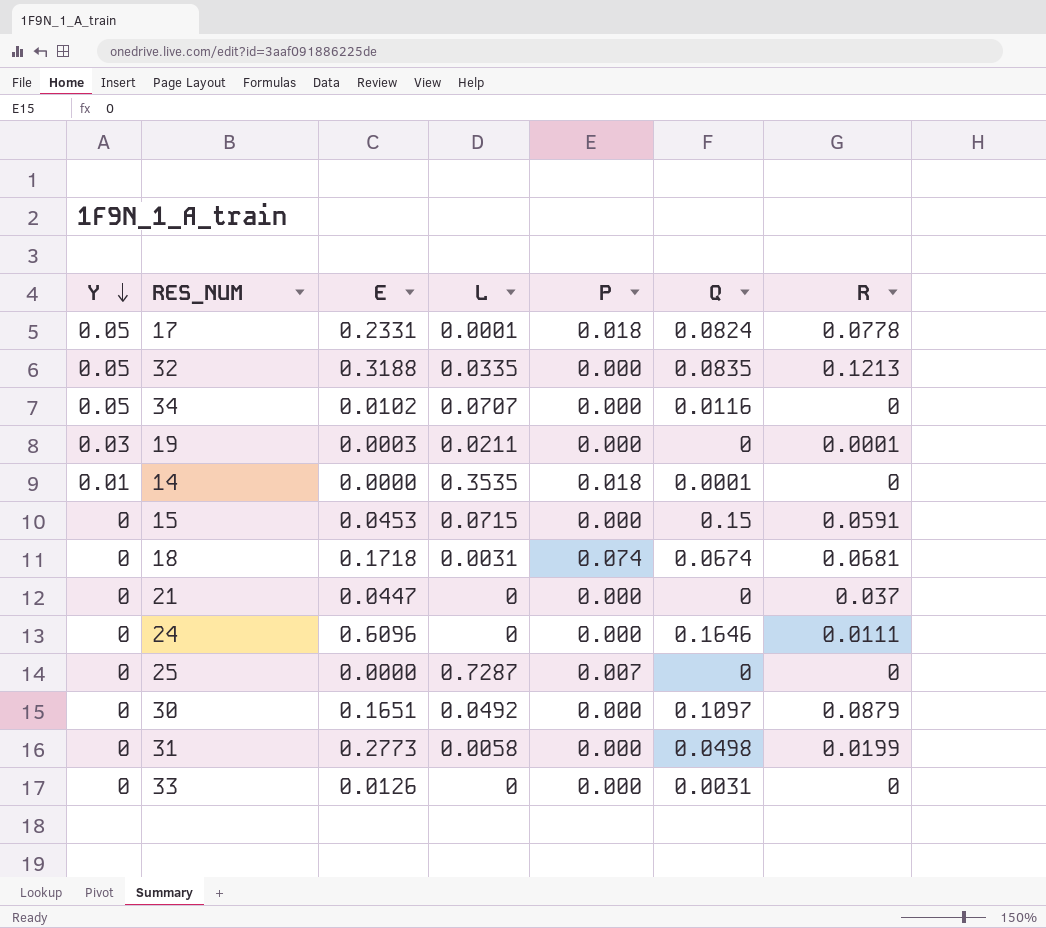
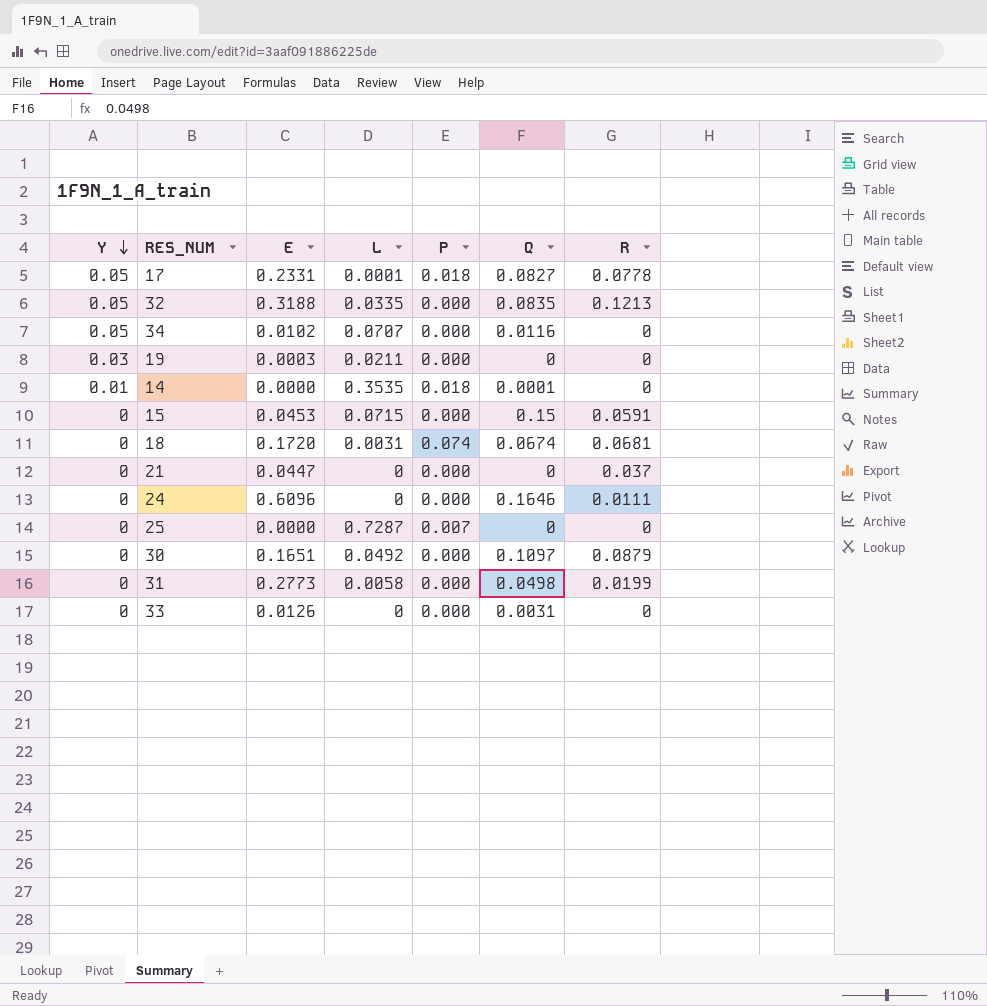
17 | Q: 0.0824 -> 0.0827
19 | R: 0.0001 -> 0
18 | E: 0.1718 -> 0.1720

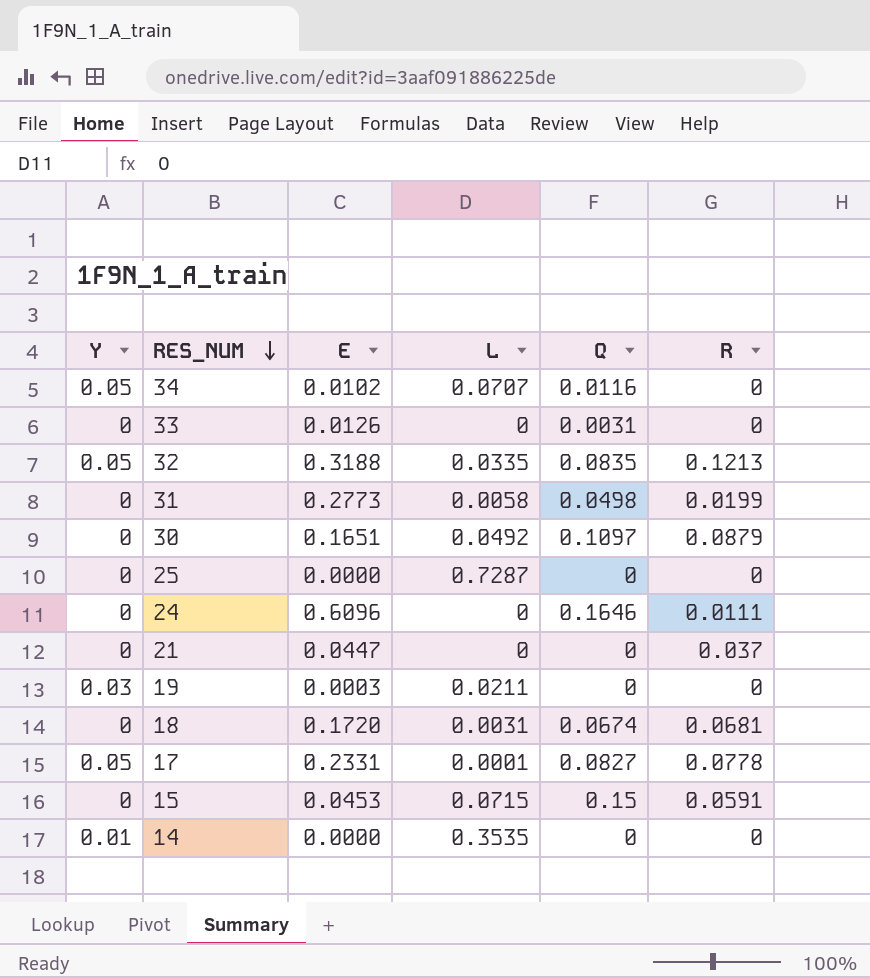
row order: Y descending -> RES_NUM descending
column P | position: 5 -> none
14 | Q: 0.0001 -> 0

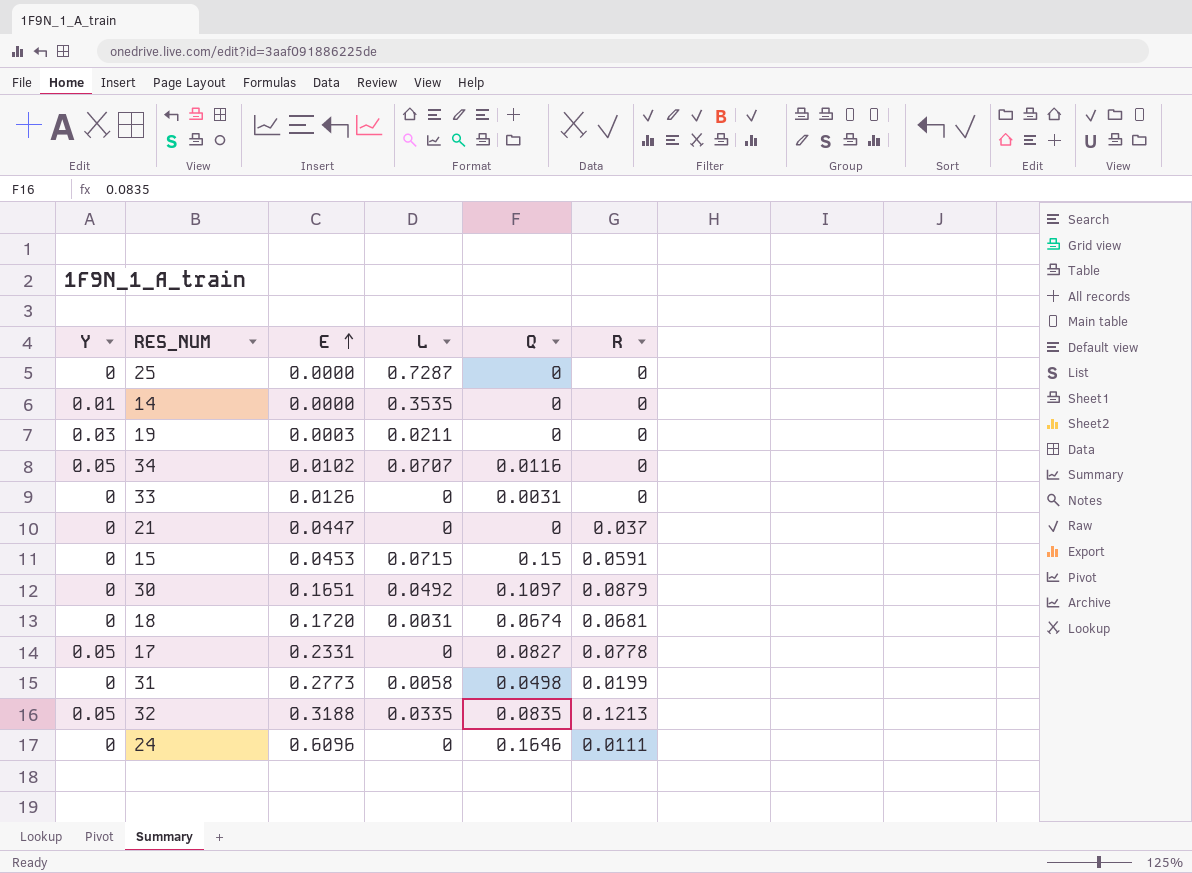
row order: RES_NUM descending -> E ascending
17 | L: 0.0001 -> 0

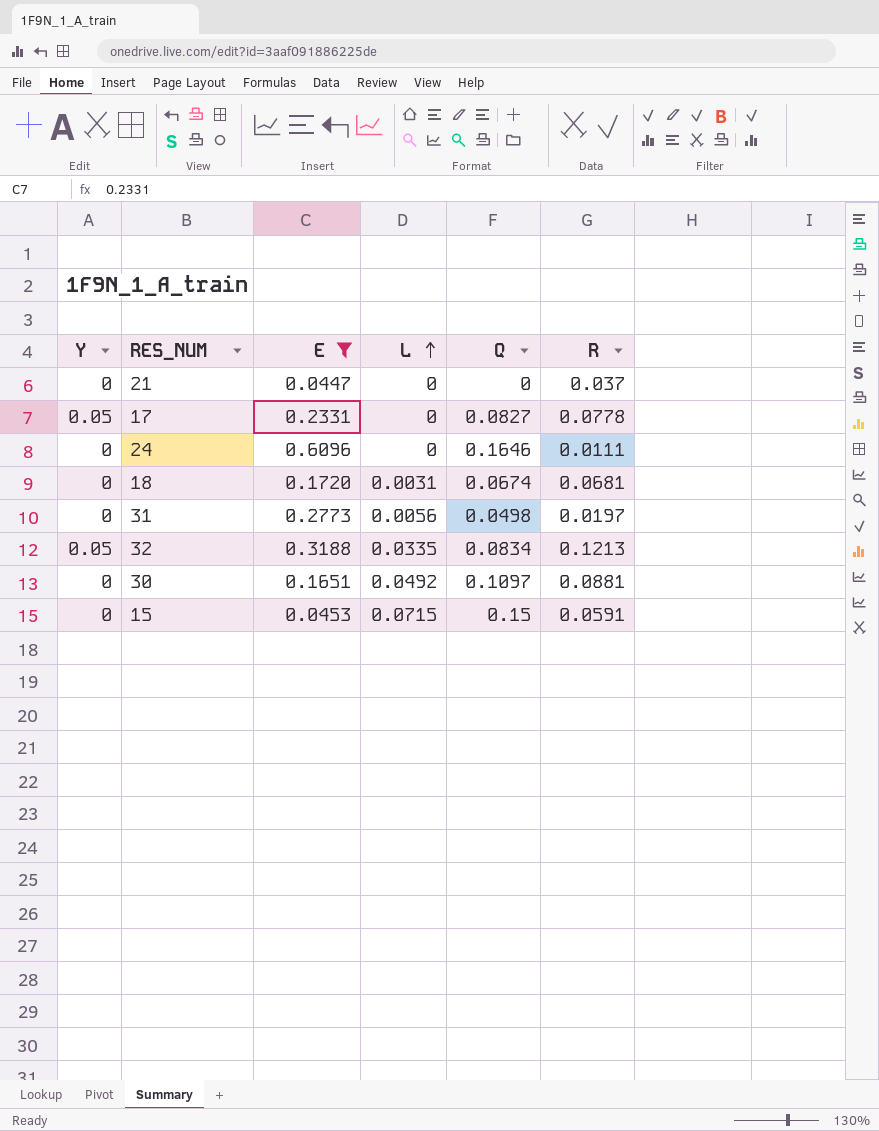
filter: none -> E >= 0.0447
row order: E ascending -> L ascending
31 | L: 0.0058 -> 0.0056
31 | R: 0.0199 -> 0.0197
32 | Q: 0.0835 -> 0.0834
30 | R: 0.0879 -> 0.0881

